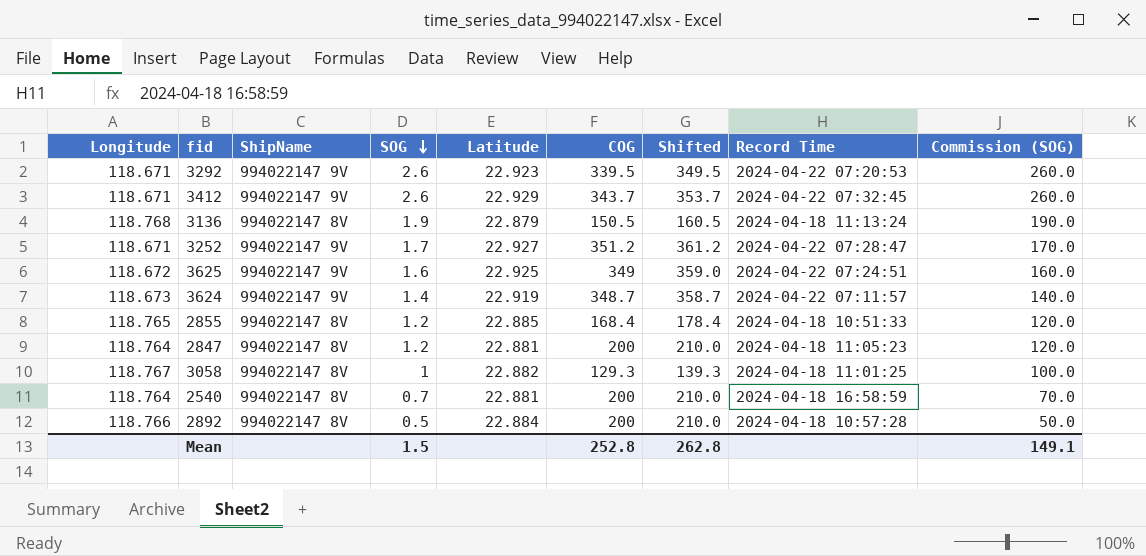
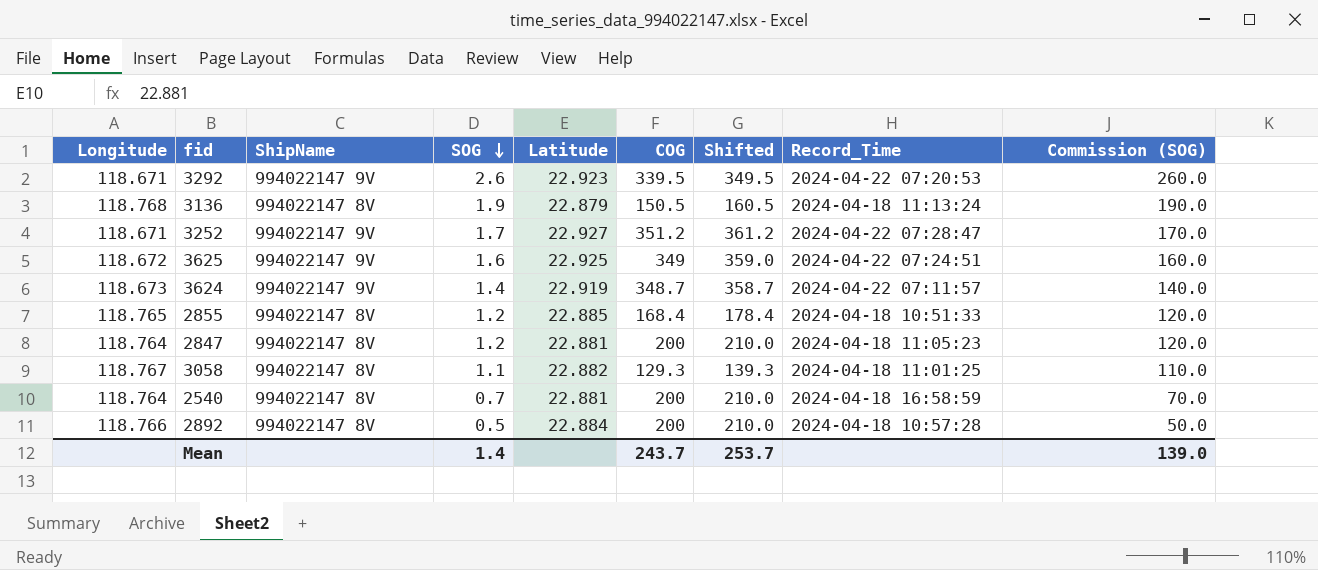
column name: Record Time -> Record_Time
row 3412: 118.671 | 994022147 9V | 2.6 | 22.929 | 343.7 | 353.7 | 2024-04-22 07:32:45 | 260.0 -> none
3058 | SOG: 1 -> 1.1
3058 | Commission (SOG): 100.0 -> 110.0
Mean | SOG: 1.5 -> 1.4
Mean | COG: 252.8 -> 243.7
Mean | Shifted: 262.8 -> 253.7
Mean | Commission (SOG): 149.1 -> 139.0

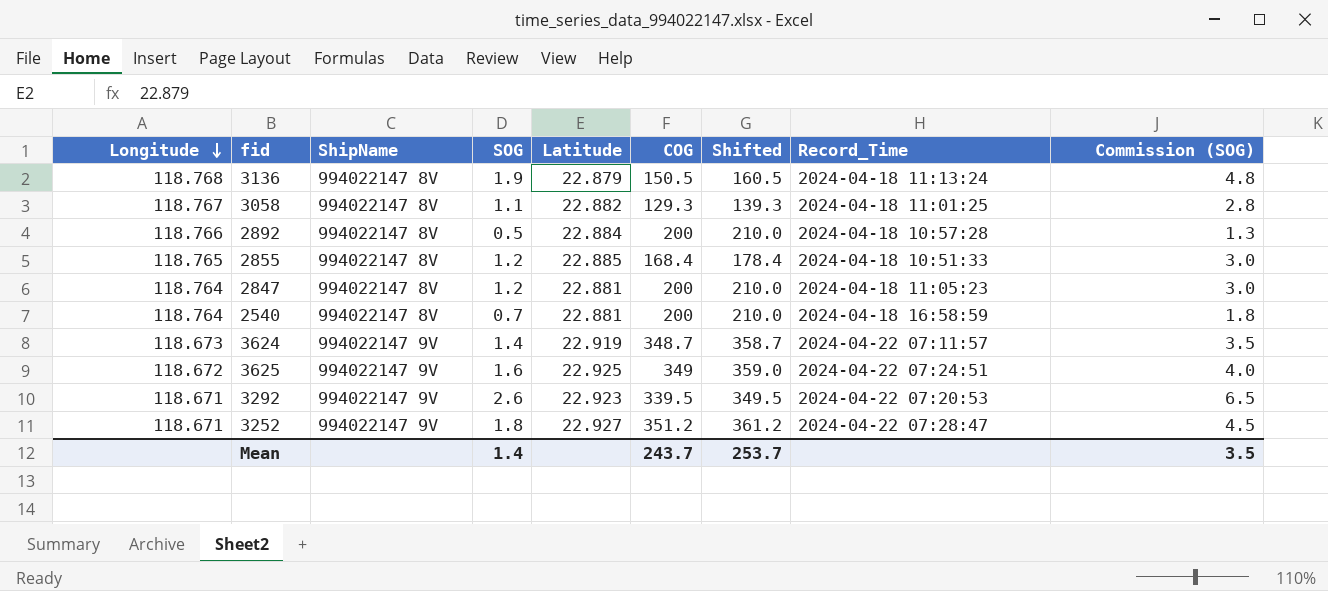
row order: SOG descending -> Longitude descending
column Commission (SOG) | formula: [SOG] * 100 -> [SOG] * 2.5
3252 | SOG: 1.7 -> 1.8
Mean | Commission (SOG): 139.0 -> 3.5

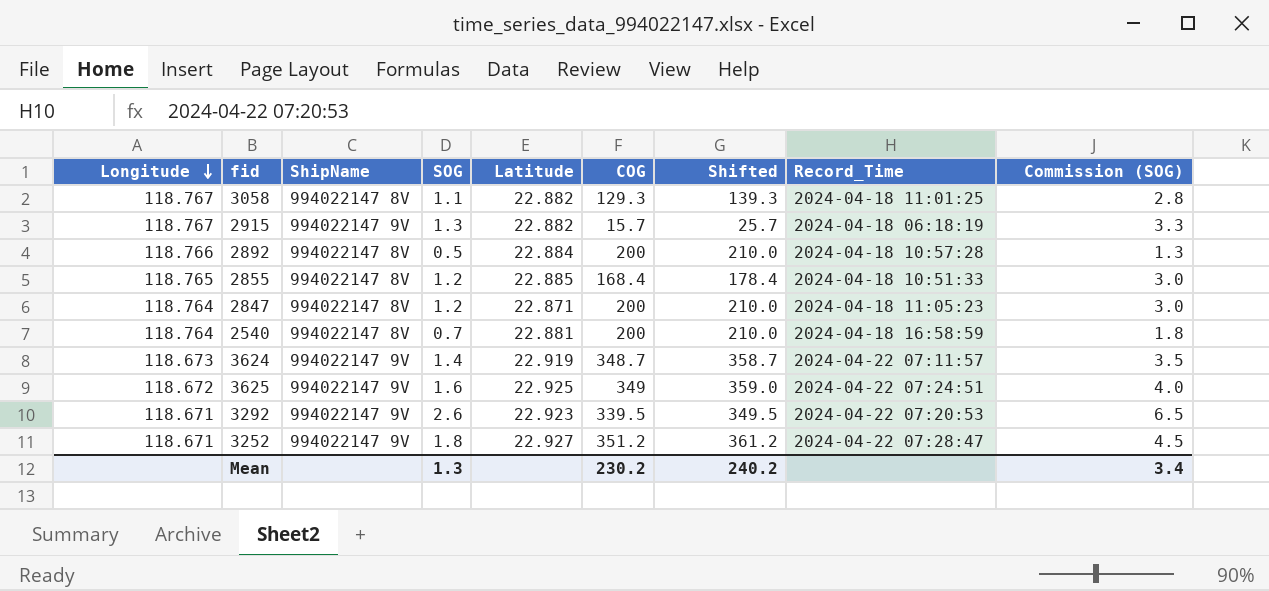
row 3136: 118.768 | 994022147 8V | 1.9 | 22.879 | 150.5 | 160.5 | 2024-04-18 11:13:24 | 4.8 -> none
row 2915: none -> 118.767 | 994022147 9V | 1.3 | 22.882 | 15.7 | 25.7 | 2024-04-18 06:18:19 | 3.3
2847 | Latitude: 22.881 -> 22.871
Mean | SOG: 1.4 -> 1.3
Mean | COG: 243.7 -> 230.2
Mean | Shifted: 253.7 -> 240.2
Mean | Commission (SOG): 3.5 -> 3.4

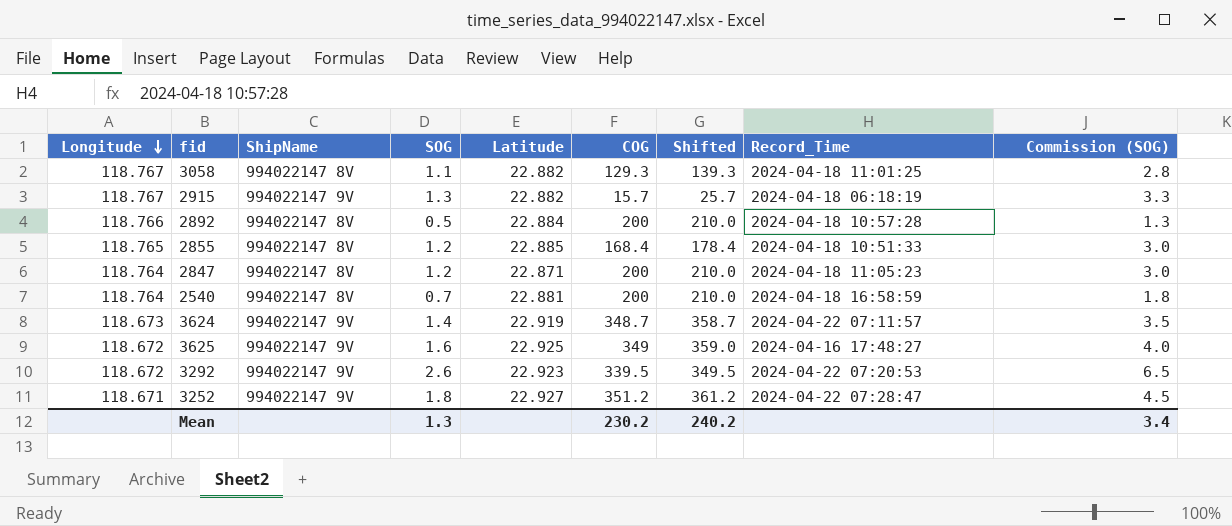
3625 | Record_Time: 2024-04-22 07:24:51 -> 2024-04-16 17:48:27
3292 | Longitude: 118.671 -> 118.672

